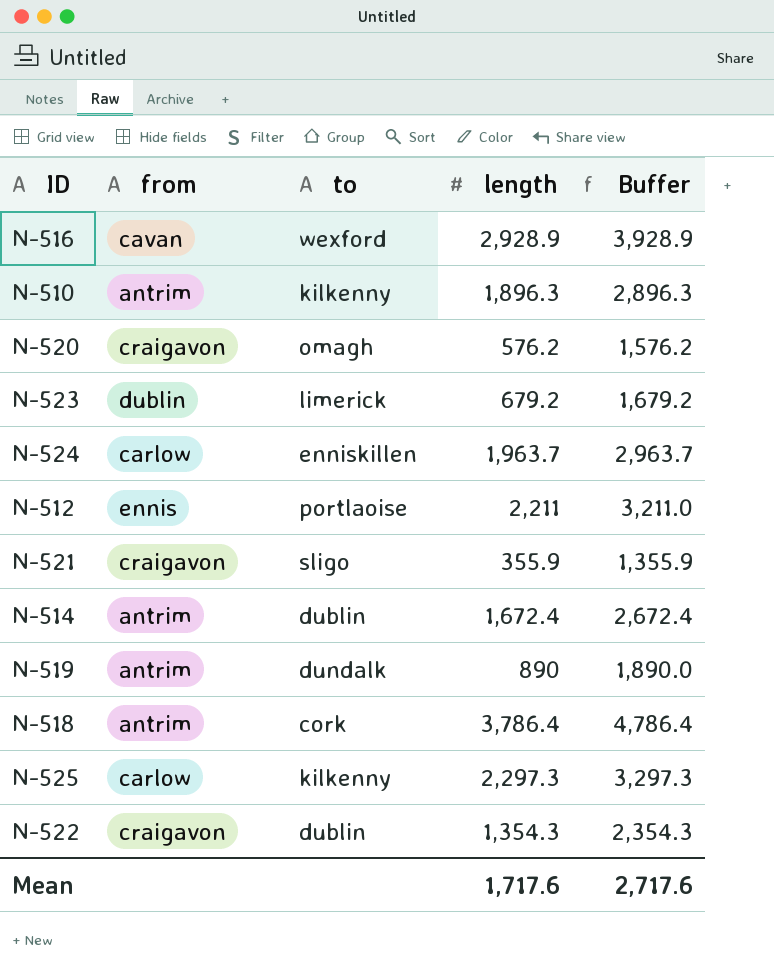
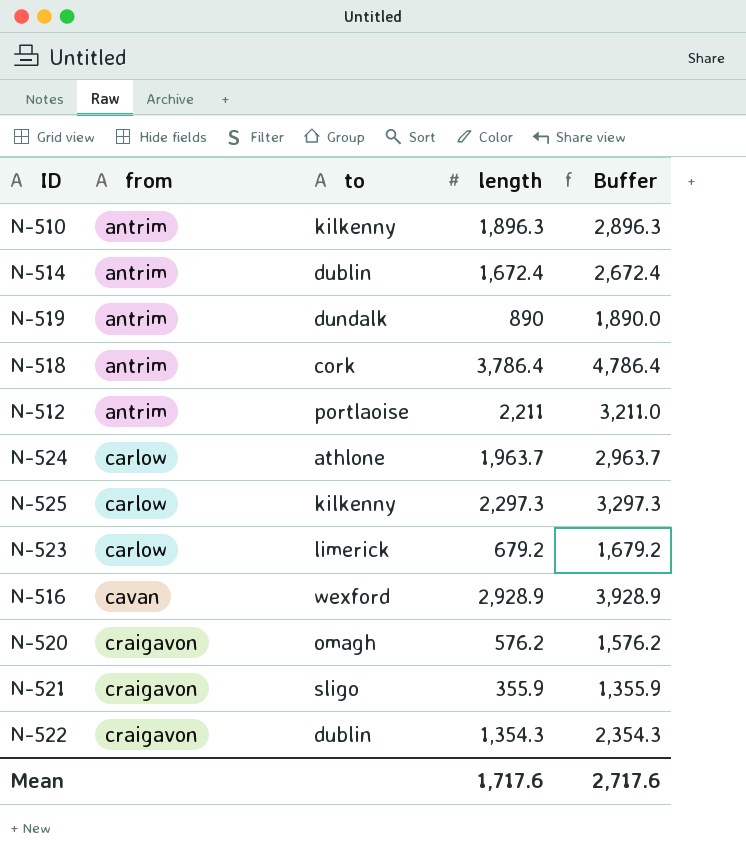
row order: none -> from ascending
N-512 | from: ennis -> antrim
N-524 | to: enniskillen -> athlone
N-523 | from: dublin -> carlow

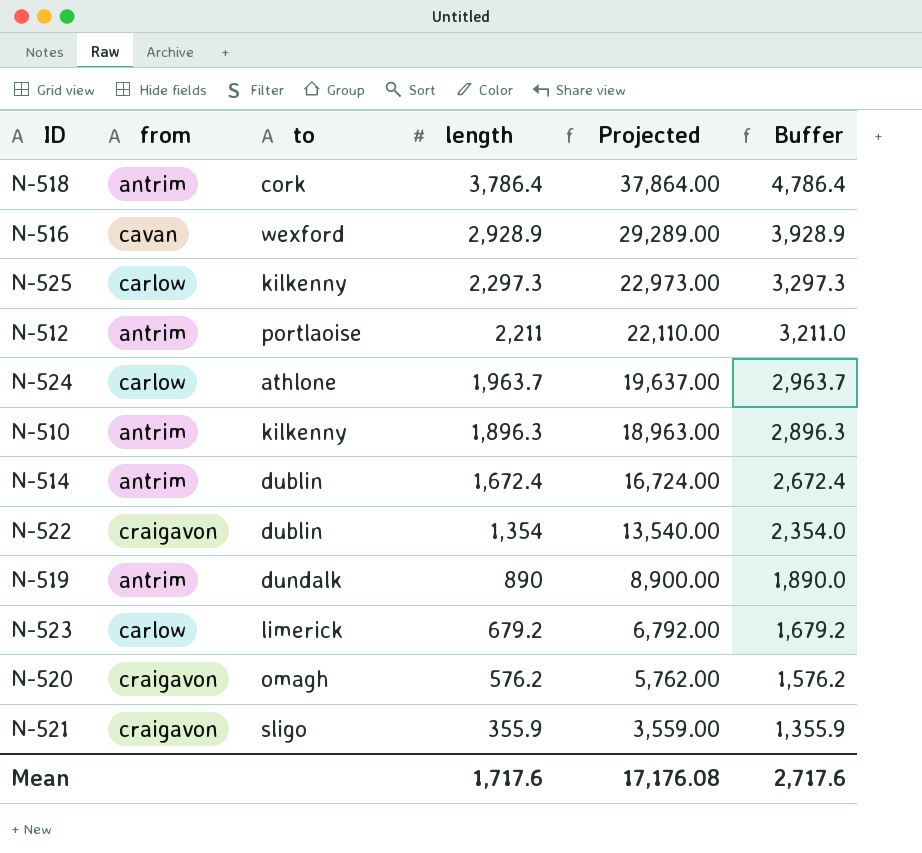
row order: from ascending -> length descending
column Projected | formula: none -> [length] * 10
N-522 | length: 1,354.3 -> 1,354
N-522 | Buffer: 2,354.3 -> 2,354.0

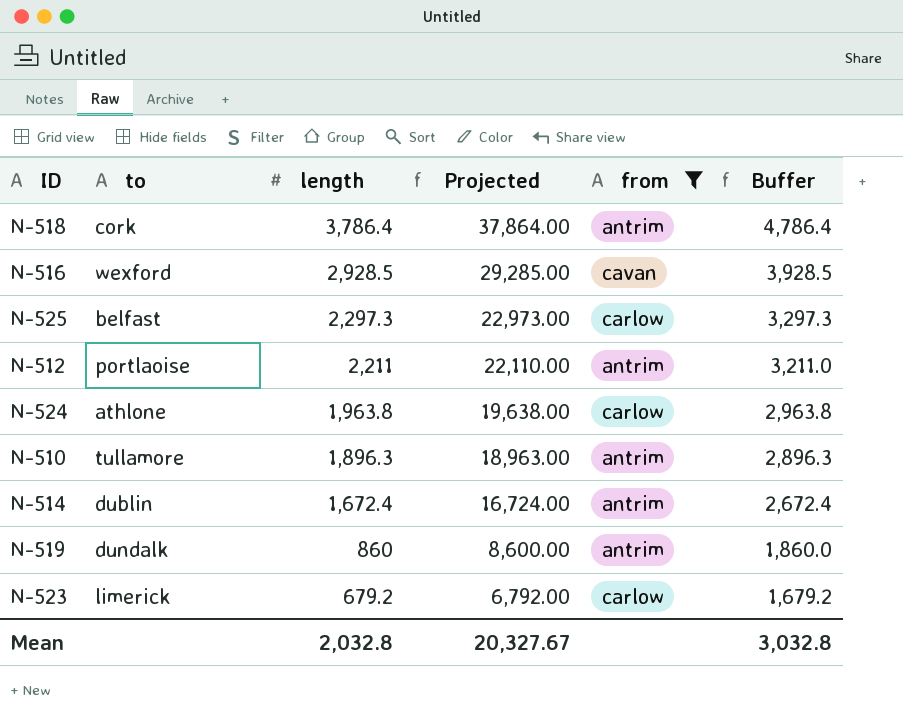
filter: none -> from != craigavon
column from | position: 2 -> 5
N-516 | length: 2,928.9 -> 2,928.5
N-516 | Projected: 29,289.00 -> 29,285.00
N-516 | Buffer: 3,928.9 -> 3,928.5
N-525 | to: kilkenny -> belfast
N-524 | length: 1,963.7 -> 1,963.8
N-524 | Projected: 19,637.00 -> 19,638.00
N-524 | Buffer: 2,963.7 -> 2,963.8
N-510 | to: kilkenny -> tullamore
N-519 | length: 890 -> 860
N-519 | Projected: 8,900.00 -> 8,600.00
N-519 | Buffer: 1,890.0 -> 1,860.0
Mean | length: 1,717.6 -> 2,032.8
Mean | Projected: 17,176.08 -> 20,327.67
Mean | Buffer: 2,717.6 -> 3,032.8

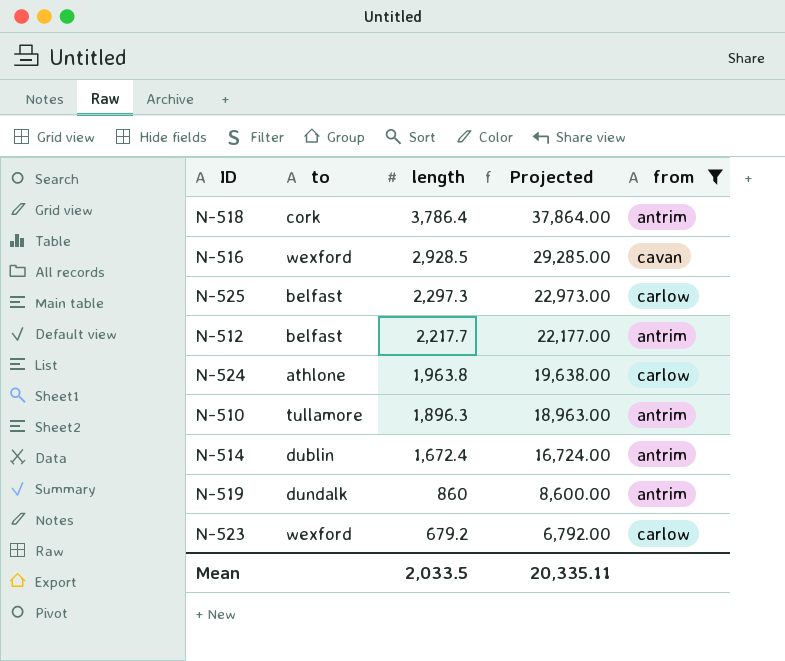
column Buffer | formula: [length] + 1000 -> none
N-512 | to: portlaoise -> belfast
N-512 | length: 2,211 -> 2,217.7
N-512 | Projected: 22,110.00 -> 22,177.00
N-523 | to: limerick -> wexford
Mean | length: 2,032.8 -> 2,033.5
Mean | Projected: 20,327.67 -> 20,335.11

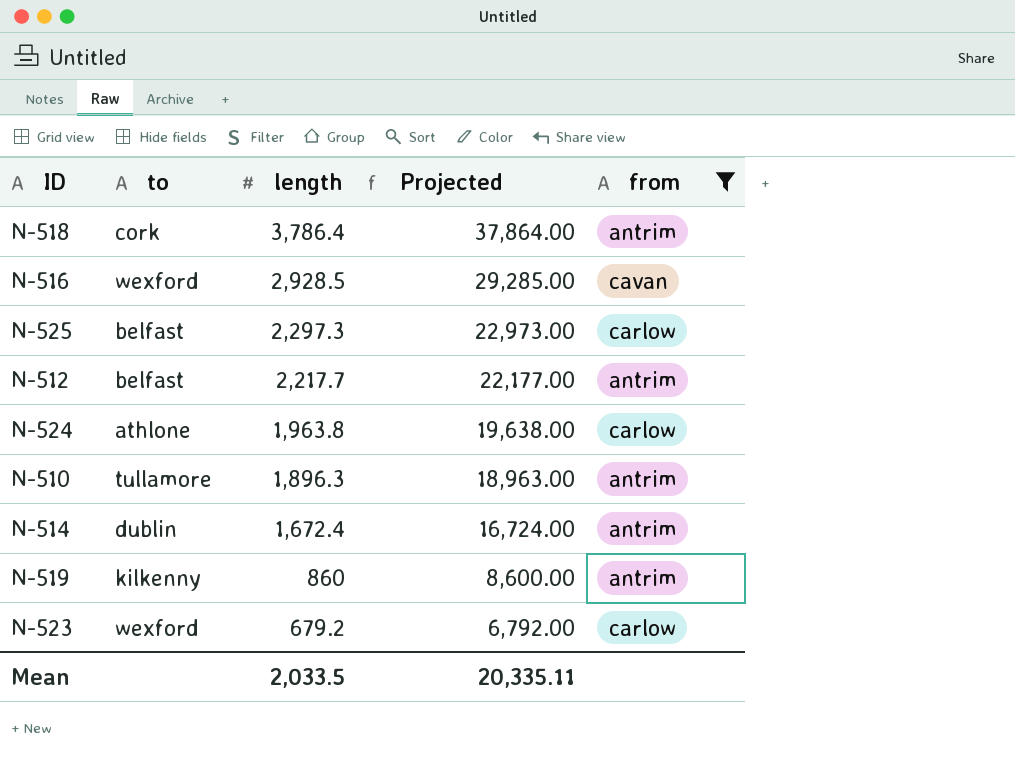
N-519 | to: dundalk -> kilkenny

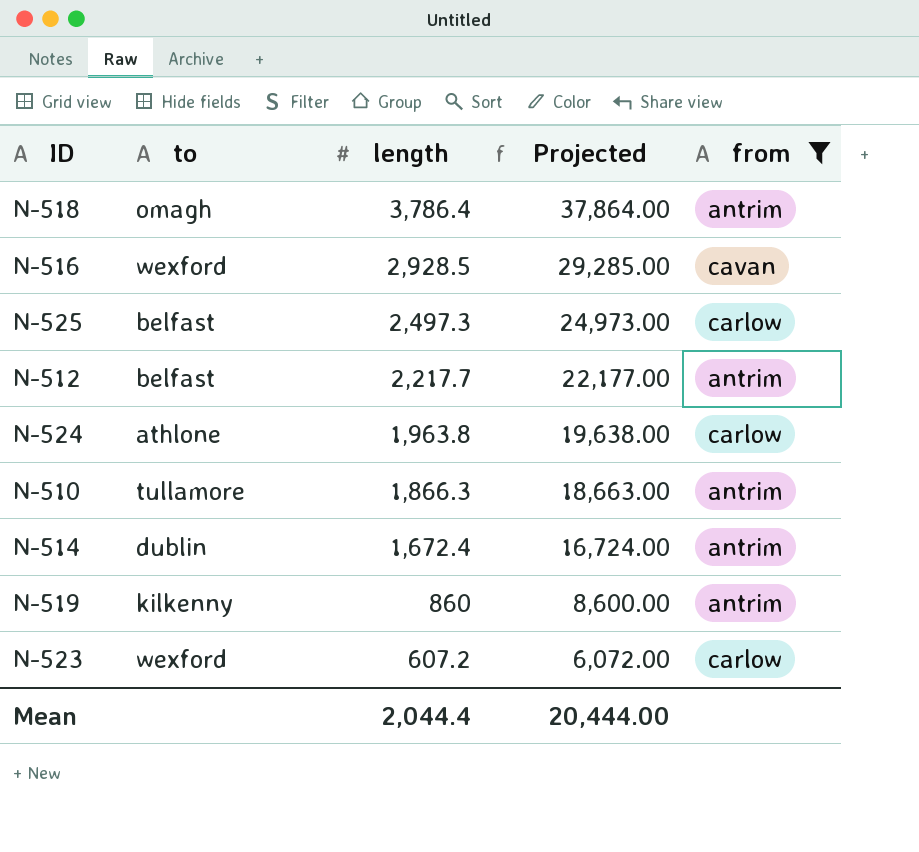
N-518 | to: cork -> omagh
N-525 | length: 2,297.3 -> 2,497.3
N-525 | Projected: 22,973.00 -> 24,973.00
N-510 | length: 1,896.3 -> 1,866.3
N-510 | Projected: 18,963.00 -> 18,663.00
N-523 | length: 679.2 -> 607.2
N-523 | Projected: 6,792.00 -> 6,072.00
Mean | length: 2,033.5 -> 2,044.4
Mean | Projected: 20,335.11 -> 20,444.00

